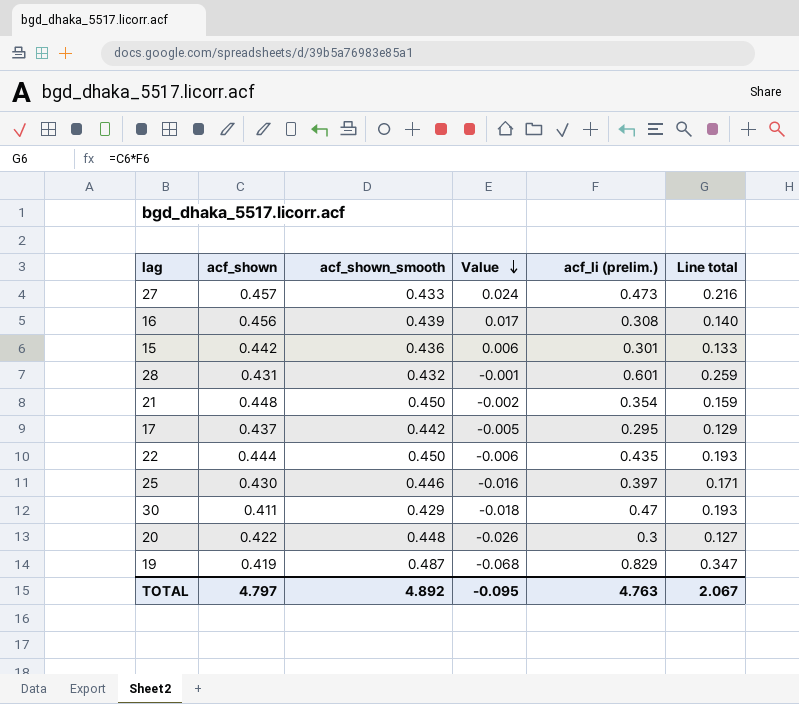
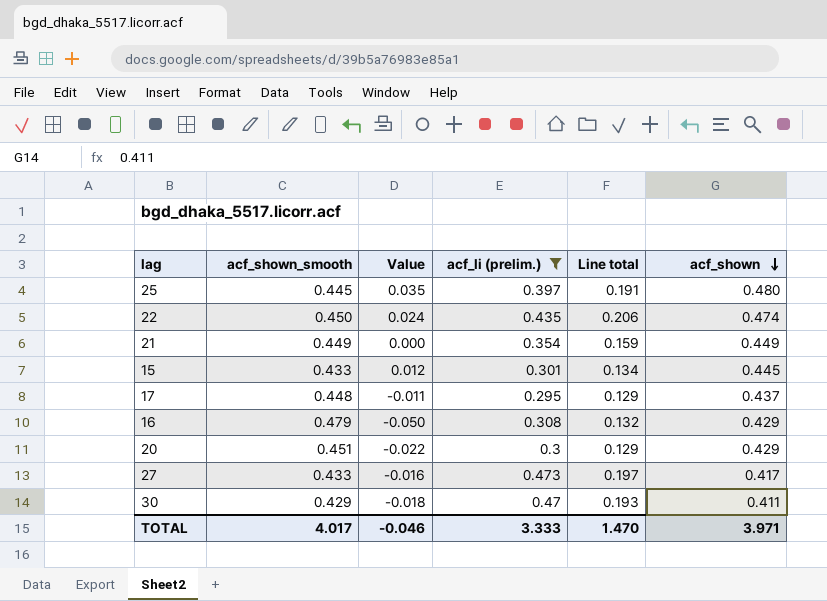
filter: none -> acf_li (prelim.) <= 0.473
row order: Value descending -> acf_shown descending
column acf_shown | position: 2 -> 6
25 | acf_shown_smooth: 0.446 -> 0.445
25 | Value: -0.016 -> 0.035
25 | Line total: 0.171 -> 0.191
25 | acf_shown: 0.430 -> 0.480
22 | Value: -0.006 -> 0.024
22 | Line total: 0.193 -> 0.206
22 | acf_shown: 0.444 -> 0.474
21 | acf_shown_smooth: 0.450 -> 0.449
21 | Value: -0.002 -> 0.000
21 | acf_shown: 0.448 -> 0.449
15 | acf_shown_smooth: 0.436 -> 0.433
15 | Value: 0.006 -> 0.012
15 | Line total: 0.133 -> 0.134
15 | acf_shown: 0.442 -> 0.445
17 | acf_shown_smooth: 0.442 -> 0.448
17 | Value: -0.005 -> -0.011
16 | acf_shown_smooth: 0.439 -> 0.479
16 | Value: 0.017 -> -0.050
16 | Line total: 0.140 -> 0.132
16 | acf_shown: 0.456 -> 0.429
20 | acf_shown_smooth: 0.448 -> 0.451
20 | Value: -0.026 -> -0.022
20 | Line total: 0.127 -> 0.129
20 | acf_shown: 0.422 -> 0.429
27 | Value: 0.024 -> -0.016
27 | Line total: 0.216 -> 0.197
27 | acf_shown: 0.457 -> 0.417
TOTAL | acf_shown_smooth: 4.892 -> 4.017
TOTAL | Value: -0.095 -> -0.046
TOTAL | acf_li (prelim.): 4.763 -> 3.333
TOTAL | Line total: 2.067 -> 1.470
TOTAL | acf_shown: 4.797 -> 3.971

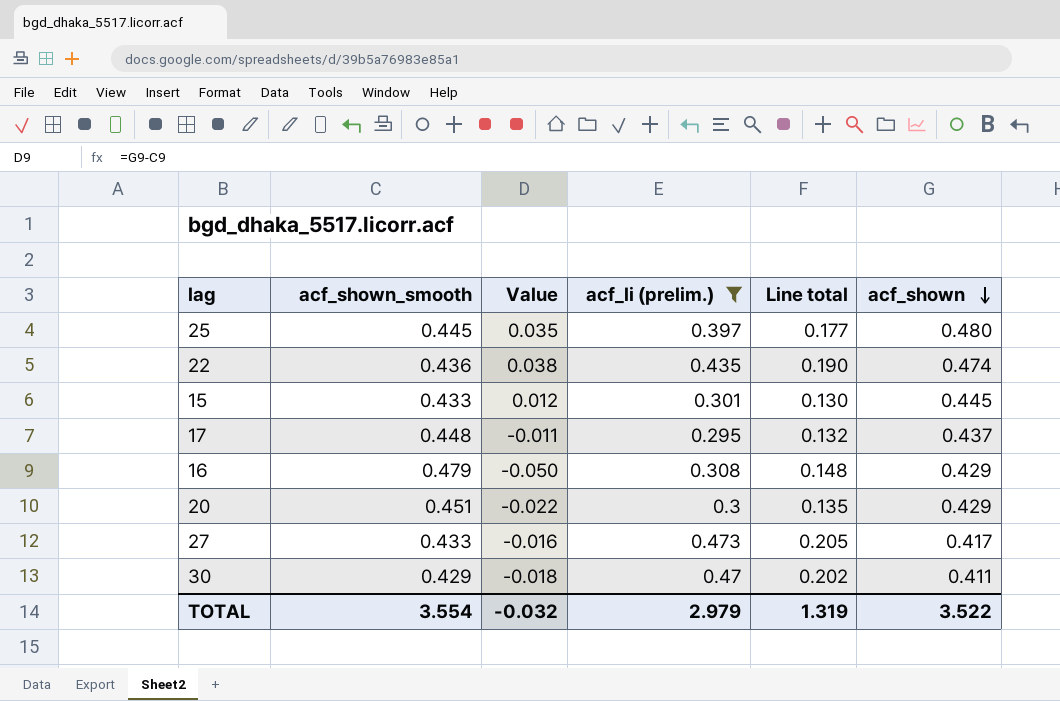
column Line total | formula: [acf_li (prelim.)] * [acf_shown] -> [acf_shown_smooth] * [acf_li (prelim.)]
row 21: 0.449 | 0.000 | 0.354 | 0.159 | 0.449 -> none
22 | acf_shown_smooth: 0.450 -> 0.436
22 | Value: 0.024 -> 0.038
TOTAL | acf_shown_smooth: 4.017 -> 3.554
TOTAL | Value: -0.046 -> -0.032
TOTAL | acf_li (prelim.): 3.333 -> 2.979
TOTAL | Line total: 1.470 -> 1.319
TOTAL | acf_shown: 3.971 -> 3.522

